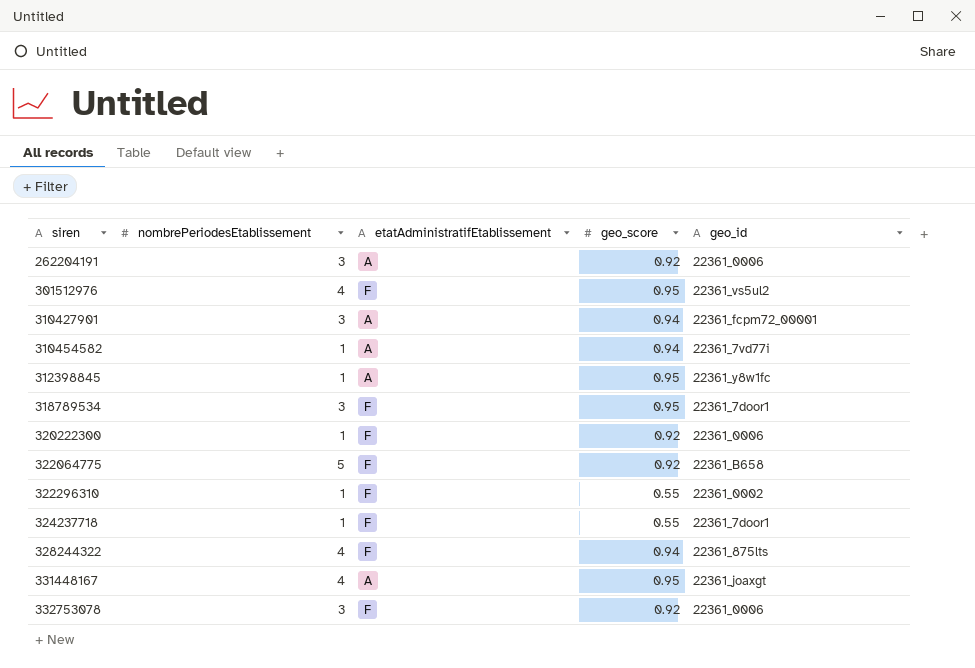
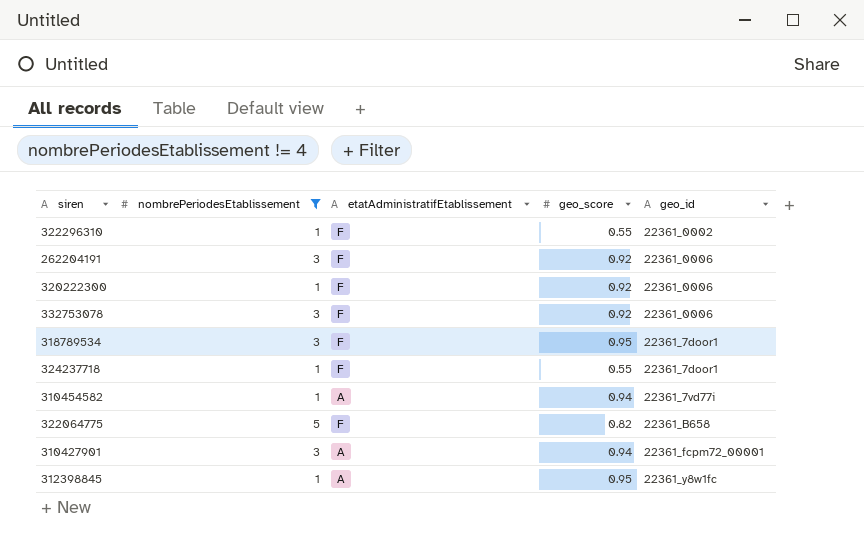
filter: none -> nombrePeriodesEtablissement != 4
row order: siren ascending -> geo_id ascending
262204191 | etatAdministratifEtablissement: A -> F
322064775 | geo_score: 0.92 -> 0.82

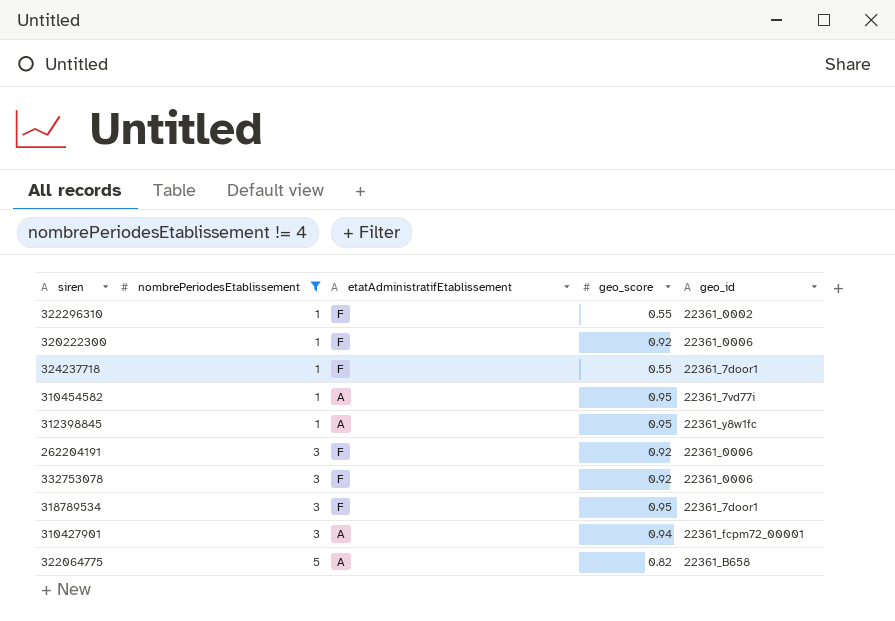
row order: geo_id ascending -> nombrePeriodesEtablissement ascending
310454582 | geo_score: 0.94 -> 0.95
322064775 | etatAdministratifEtablissement: F -> A

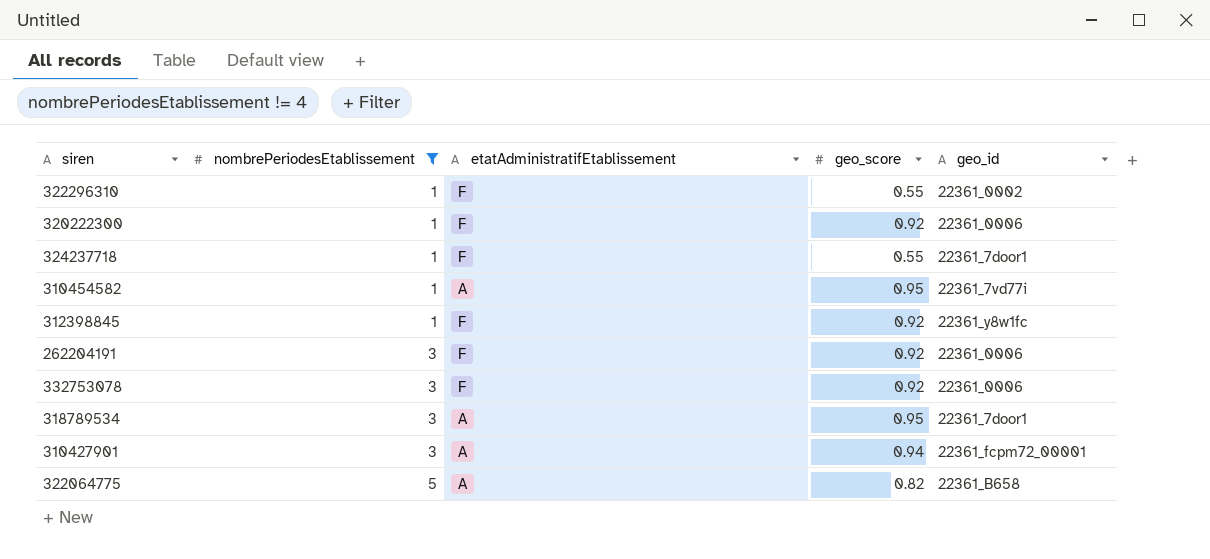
312398845 | etatAdministratifEtablissement: A -> F
312398845 | geo_score: 0.95 -> 0.92
318789534 | etatAdministratifEtablissement: F -> A

